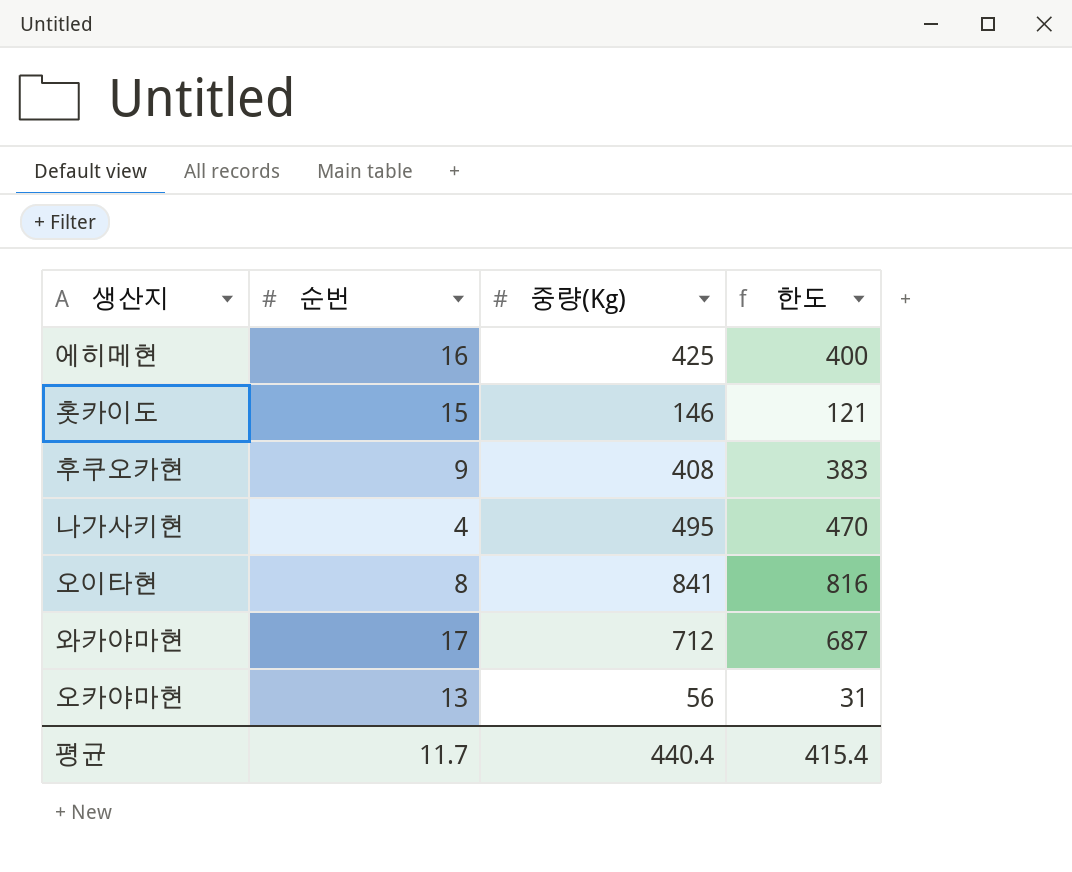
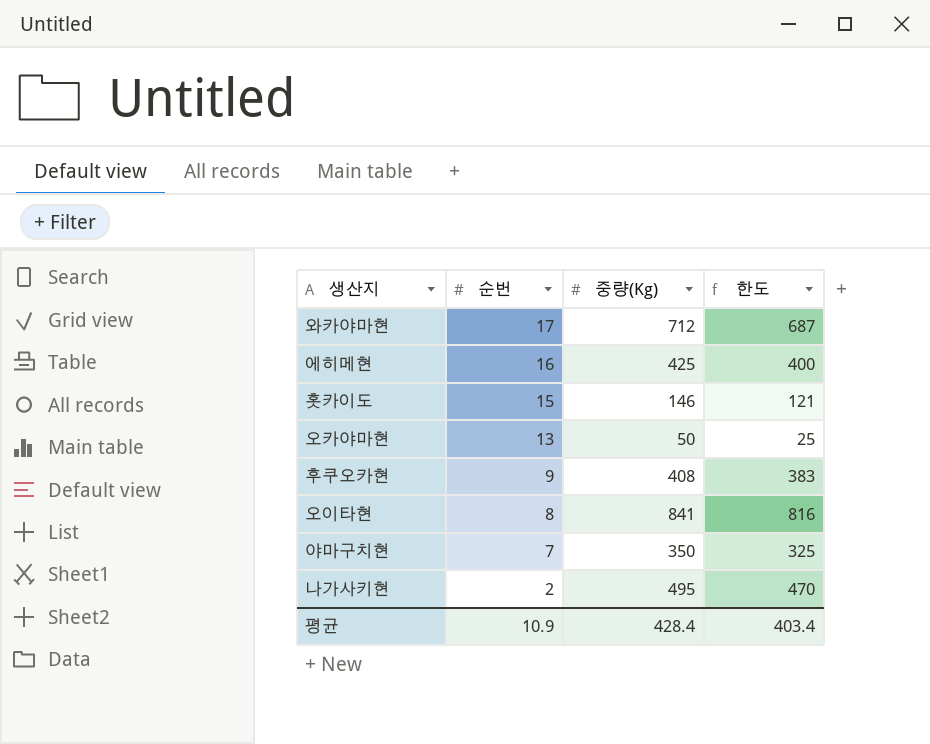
row order: none -> 순번 descending
오카야마현 | 중량(Kg): 56 -> 50
오카야마현 | 한도: 31 -> 25
row 야마구치현: none -> 7 | 350 | 325
나가사키현 | 순번: 4 -> 2
평균 | 순번: 11.7 -> 10.9
평균 | 중량(Kg): 440.4 -> 428.4
평균 | 한도: 415.4 -> 403.4

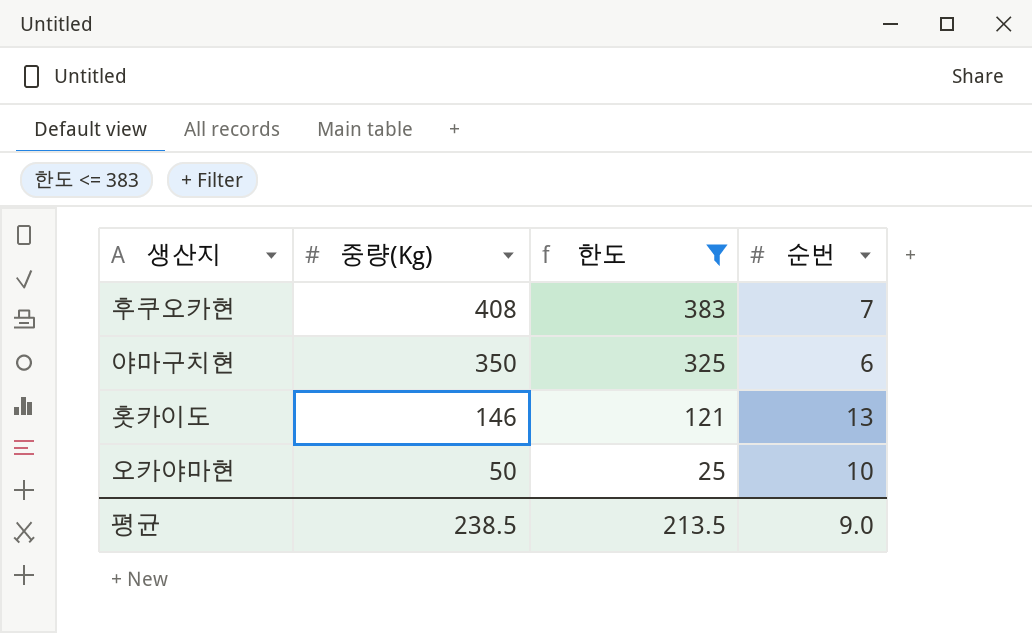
filter: none -> 한도 <= 383
row order: 순번 descending -> 중량(Kg) descending
column 순번 | position: 2 -> 4
후쿠오카현 | 순번: 9 -> 7
야마구치현 | 순번: 7 -> 6
홋카이도 | 순번: 15 -> 13
오카야마현 | 순번: 13 -> 10
평균 | 중량(Kg): 428.4 -> 238.5
평균 | 한도: 403.4 -> 213.5
평균 | 순번: 10.9 -> 9.0

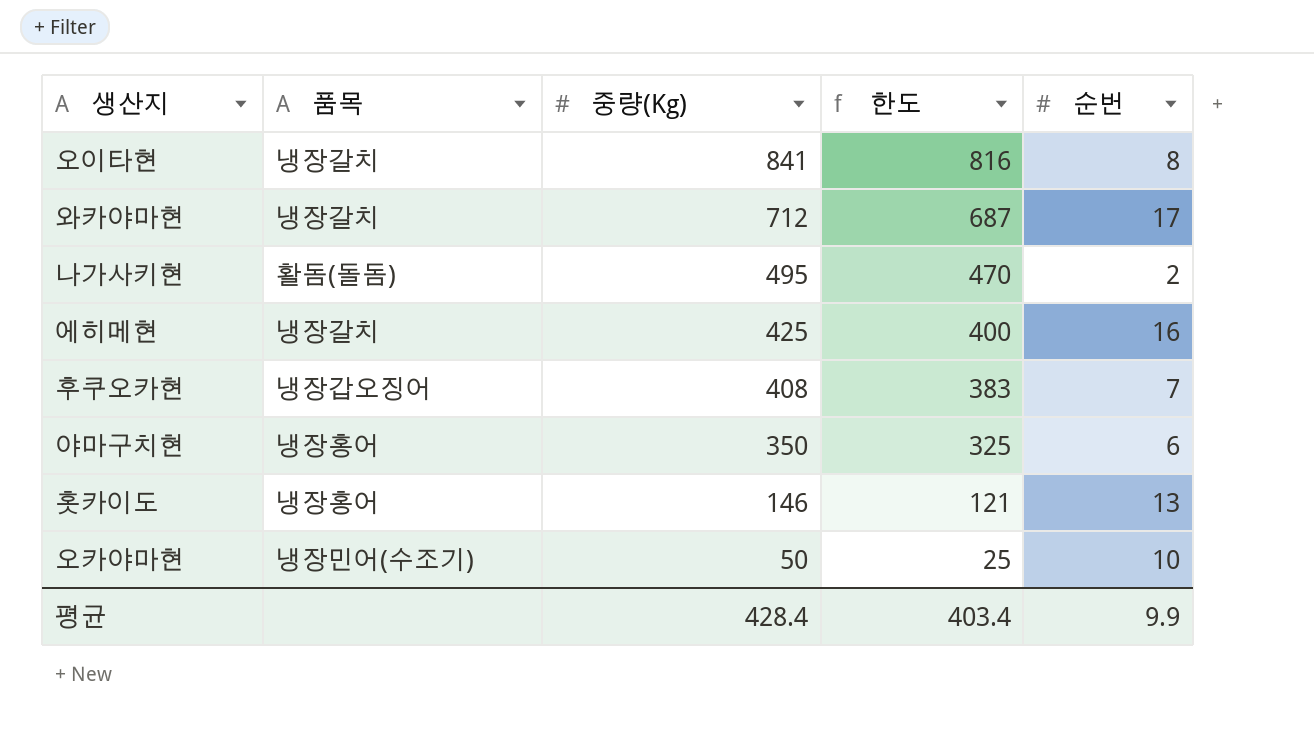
filter: 한도 <= 383 -> none
column 품목 | position: none -> 2
평균 | 중량(Kg): 238.5 -> 428.4
평균 | 한도: 213.5 -> 403.4
평균 | 순번: 9.0 -> 9.9

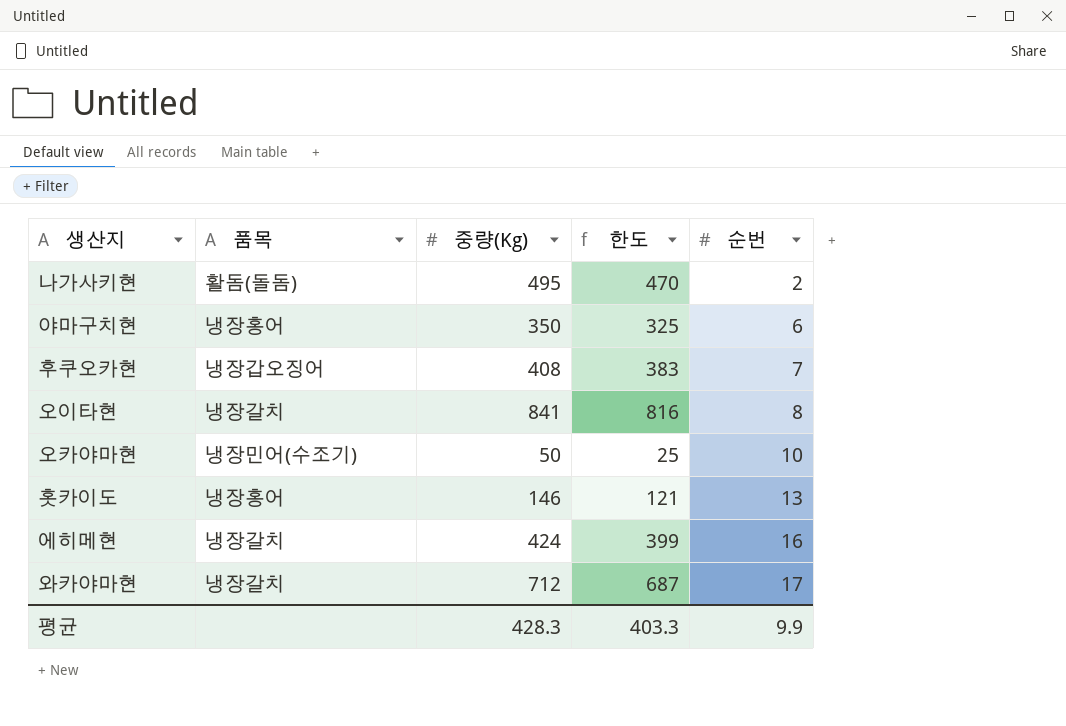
row order: 중량(Kg) descending -> 순번 ascending
에히메현 | 중량(Kg): 425 -> 424
에히메현 | 한도: 400 -> 399
평균 | 중량(Kg): 428.4 -> 428.3
평균 | 한도: 403.4 -> 403.3

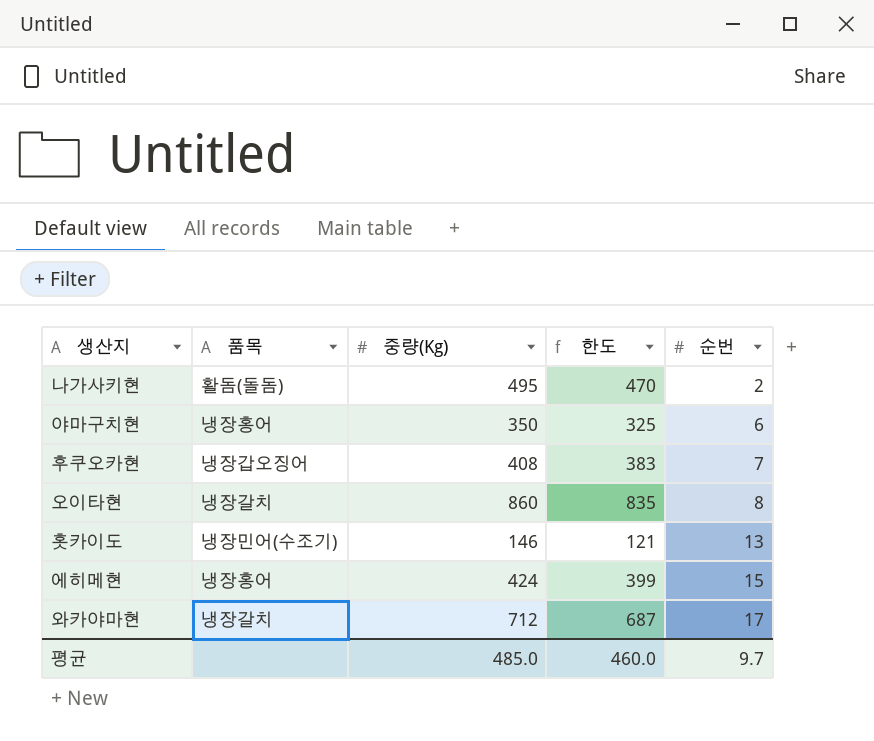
row 오카야마현: 냉장민어(수조기) | 50 | 25 | 10 -> none
오이타현 | 중량(Kg): 841 -> 860
오이타현 | 한도: 816 -> 835
홋카이도 | 품목: 냉장홍어 -> 냉장민어(수조기)
에히메현 | 품목: 냉장갈치 -> 냉장홍어
에히메현 | 순번: 16 -> 15
평균 | 중량(Kg): 428.3 -> 485.0
평균 | 한도: 403.3 -> 460.0
평균 | 순번: 9.9 -> 9.7

